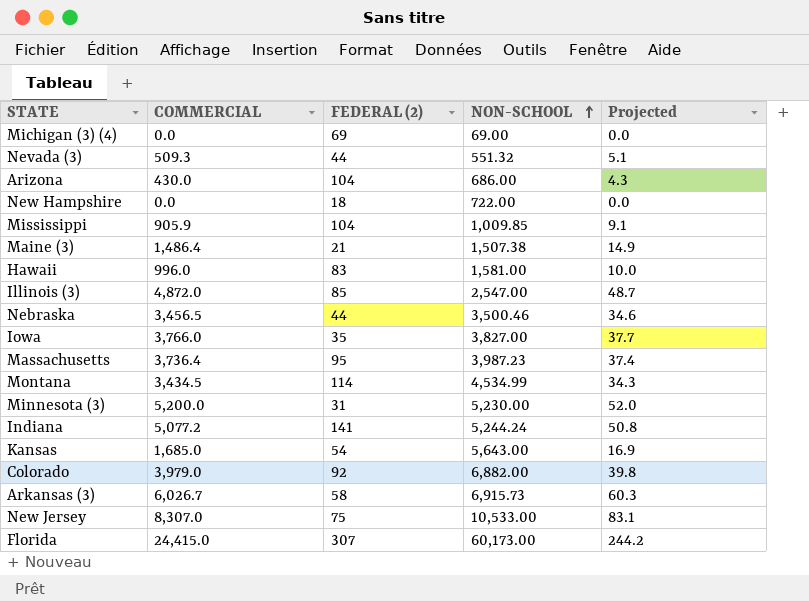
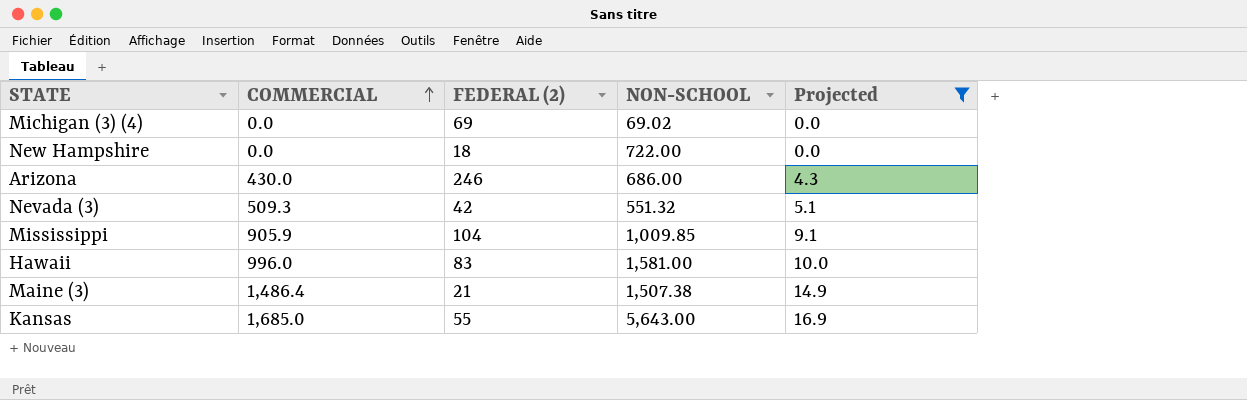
filter: none -> Projected <= 16.9
row order: NON-SCHOOL ascending -> COMMERCIAL ascending
Michigan (3) (4) | NON-SCHOOL: 69.00 -> 69.02
Arizona | FEDERAL (2): 104 -> 246
Nevada (3) | FEDERAL (2): 44 -> 42
Kansas | FEDERAL (2): 54 -> 55

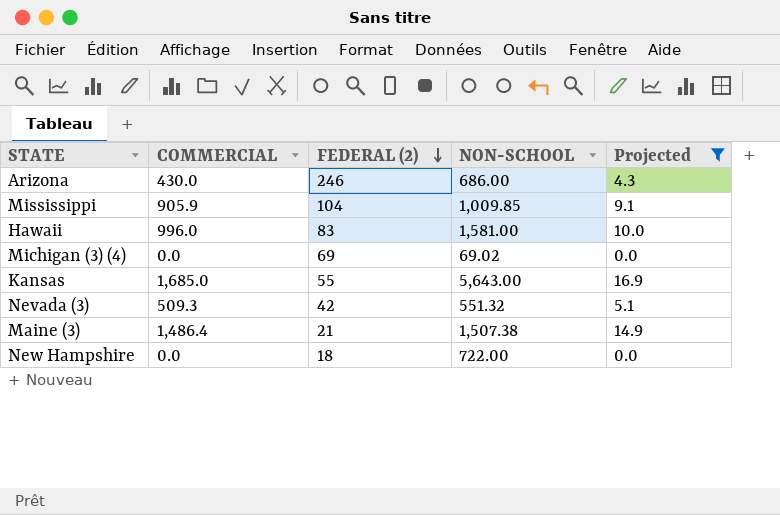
row order: COMMERCIAL ascending -> FEDERAL (2) descending

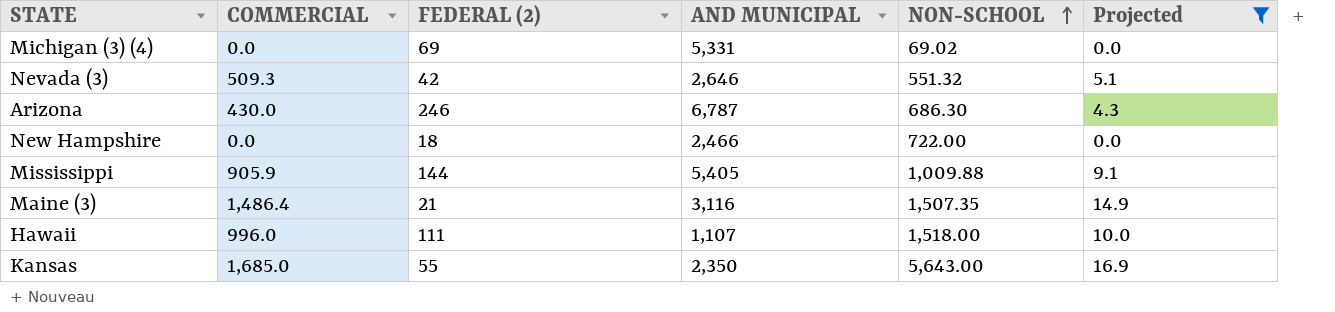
row order: FEDERAL (2) descending -> NON-SCHOOL ascending
column AND MUNICIPAL | position: none -> 4
Arizona | NON-SCHOOL: 686.00 -> 686.30
Mississippi | FEDERAL (2): 104 -> 144
Mississippi | NON-SCHOOL: 1,009.85 -> 1,009.88
Maine (3) | NON-SCHOOL: 1,507.38 -> 1,507.35
Hawaii | FEDERAL (2): 83 -> 111
Hawaii | NON-SCHOOL: 1,581.00 -> 1,518.00

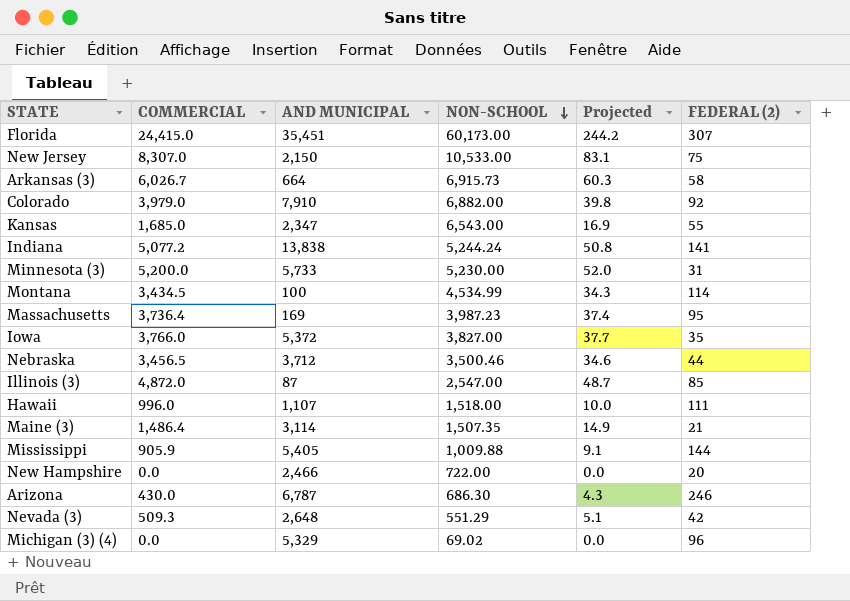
filter: Projected <= 16.9 -> none
row order: NON-SCHOOL ascending -> NON-SCHOOL descending
column FEDERAL (2) | position: 3 -> 6
Kansas | AND MUNICIPAL: 2,350 -> 2,347
Kansas | NON-SCHOOL: 5,643.00 -> 6,543.00
Maine (3) | AND MUNICIPAL: 3,116 -> 3,114
New Hampshire | FEDERAL (2): 18 -> 20
Nevada (3) | AND MUNICIPAL: 2,646 -> 2,648
Nevada (3) | NON-SCHOOL: 551.32 -> 551.29
Michigan (3) (4) | AND MUNICIPAL: 5,331 -> 5,329
Michigan (3) (4) | FEDERAL (2): 69 -> 96

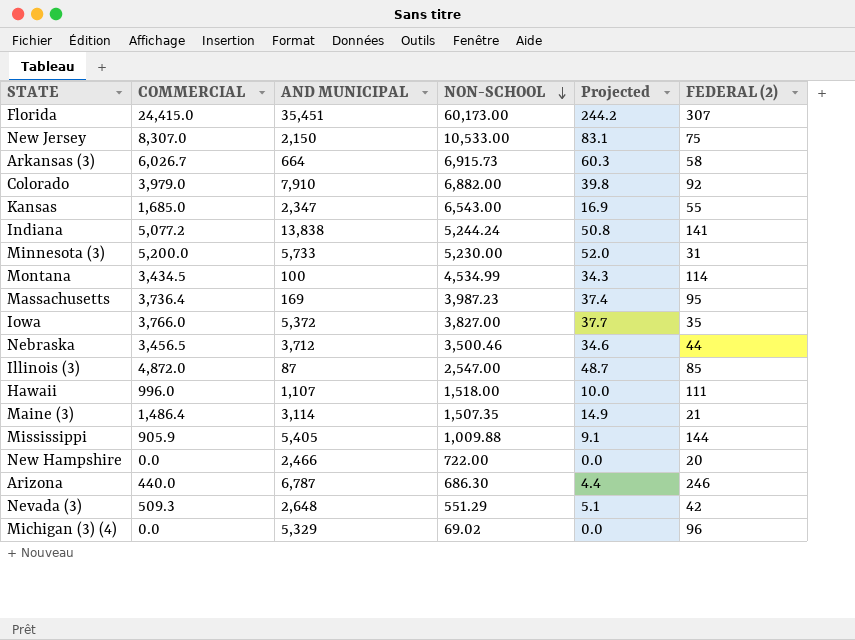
Arizona | COMMERCIAL: 430.0 -> 440.0
Arizona | Projected: 4.3 -> 4.4

